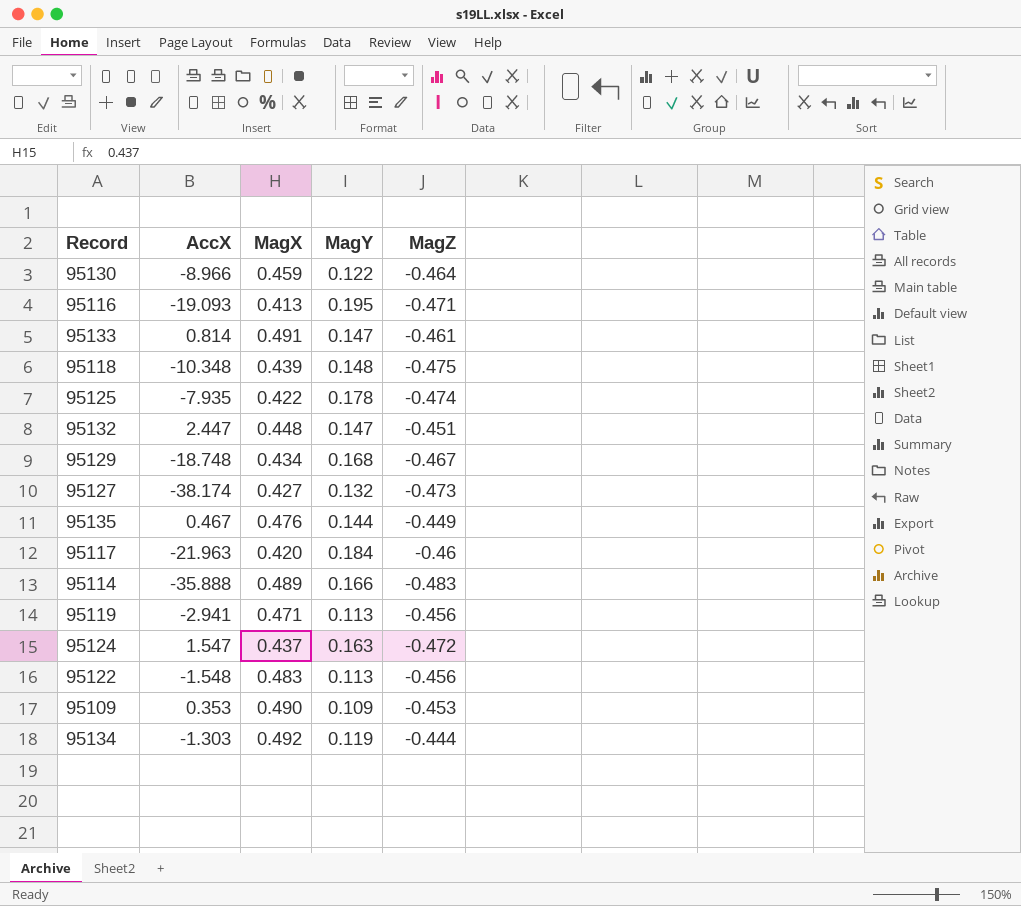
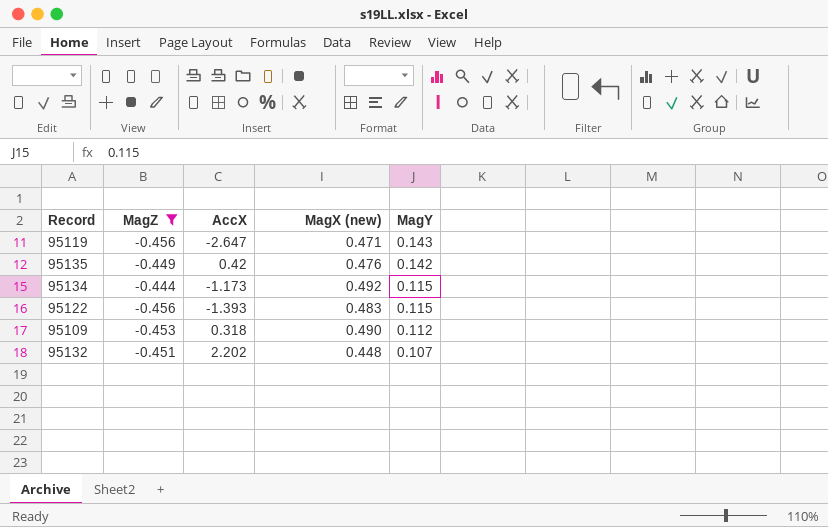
filter: none -> MagZ >= -0.456
row order: none -> MagY descending
column MagZ | position: 5 -> 2
column name: MagX -> MagX (new)
95119 | AccX: -2.941 -> -2.647
95119 | MagY: 0.113 -> 0.143
95135 | AccX: 0.467 -> 0.42
95135 | MagY: 0.144 -> 0.142
95134 | AccX: -1.303 -> -1.173
95134 | MagY: 0.119 -> 0.115
95122 | AccX: -1.548 -> -1.393
95122 | MagY: 0.113 -> 0.115
95109 | AccX: 0.353 -> 0.318
95109 | MagY: 0.109 -> 0.112
95132 | AccX: 2.447 -> 2.202
95132 | MagY: 0.147 -> 0.107

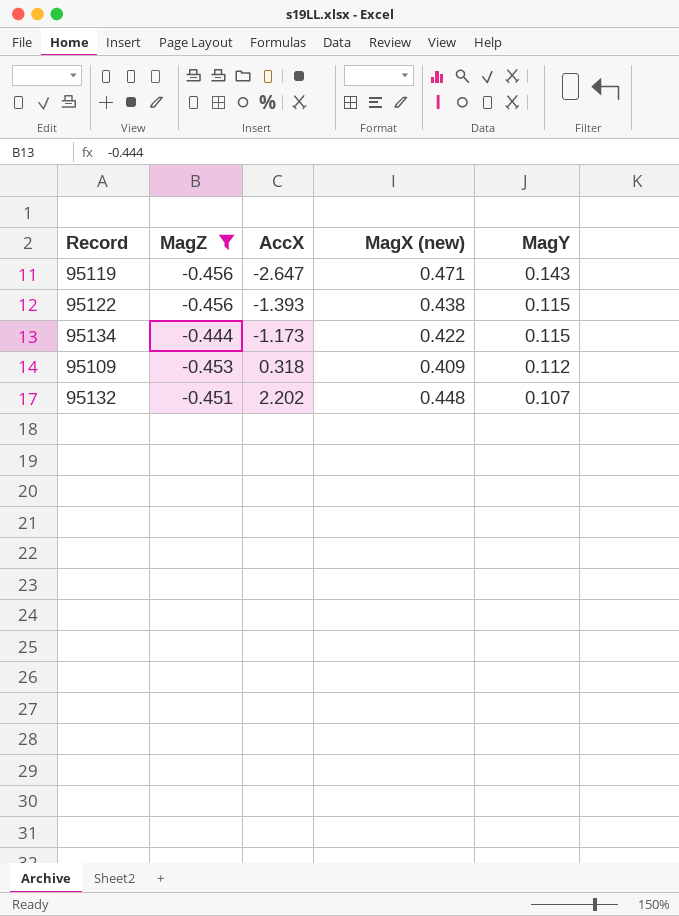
row order: MagY descending -> AccX ascending
row 95135: -0.449 | 0.42 | 0.476 | 0.142 -> none
95122 | MagX (new): 0.483 -> 0.438
95134 | MagX (new): 0.492 -> 0.422
95109 | MagX (new): 0.490 -> 0.409

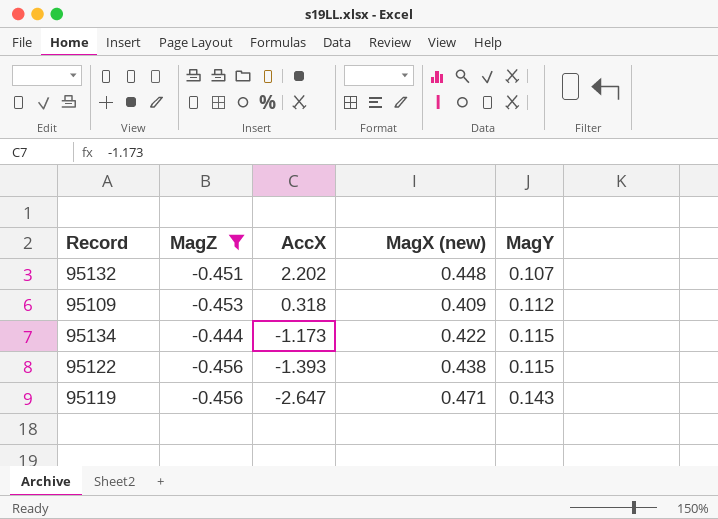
row order: AccX ascending -> AccX descending

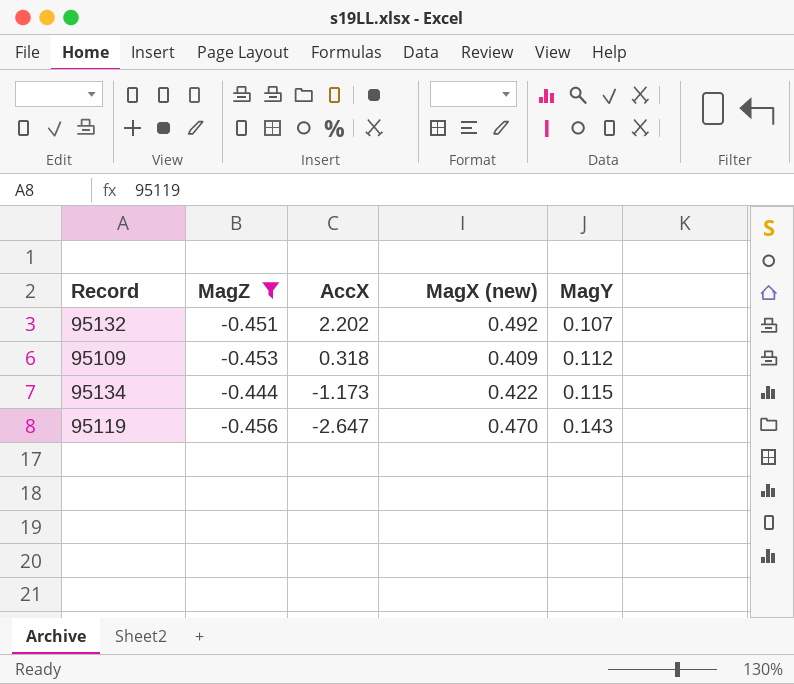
row 95122: -0.456 | -1.393 | 0.438 | 0.115 -> none
95132 | MagX (new): 0.448 -> 0.492
95119 | MagX (new): 0.471 -> 0.470

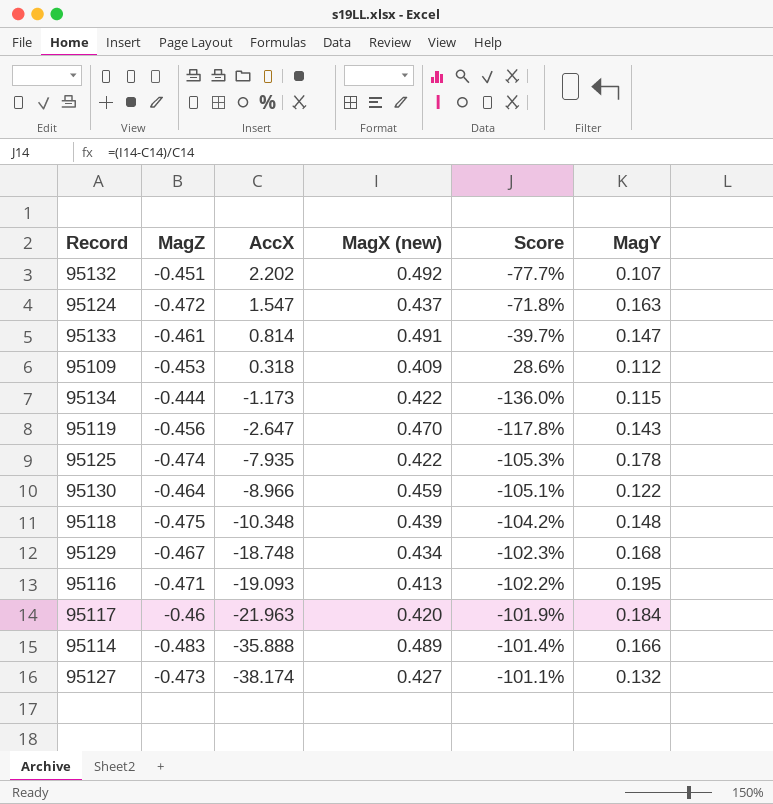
filter: MagZ >= -0.456 -> none
column Score | formula: none -> ([MagX (new)] - [AccX]) / [AccX]

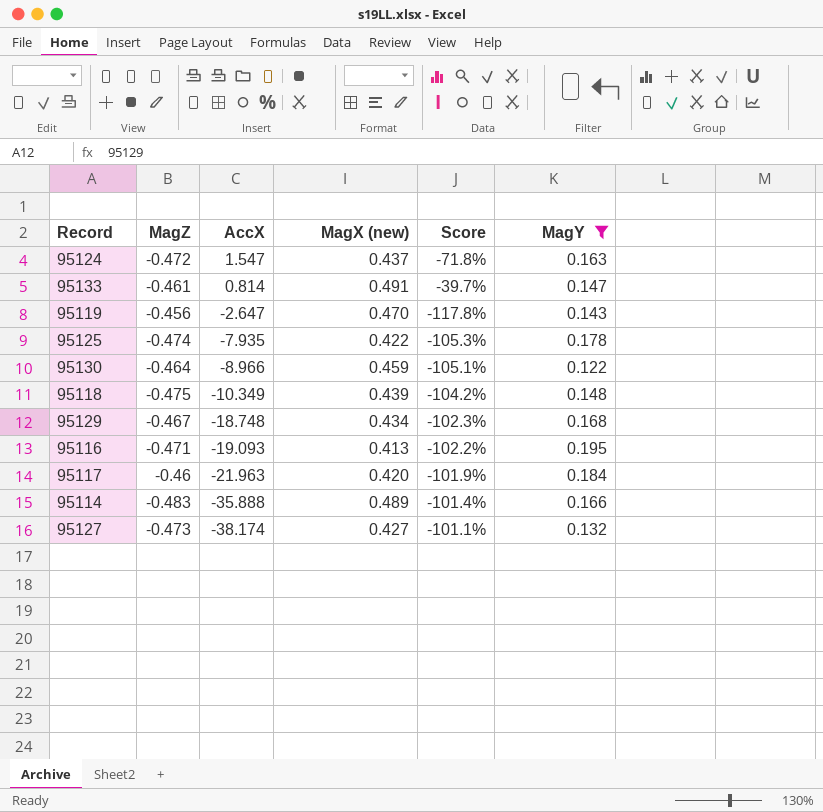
filter: none -> MagY >= 0.122
95118 | AccX: -10.348 -> -10.349

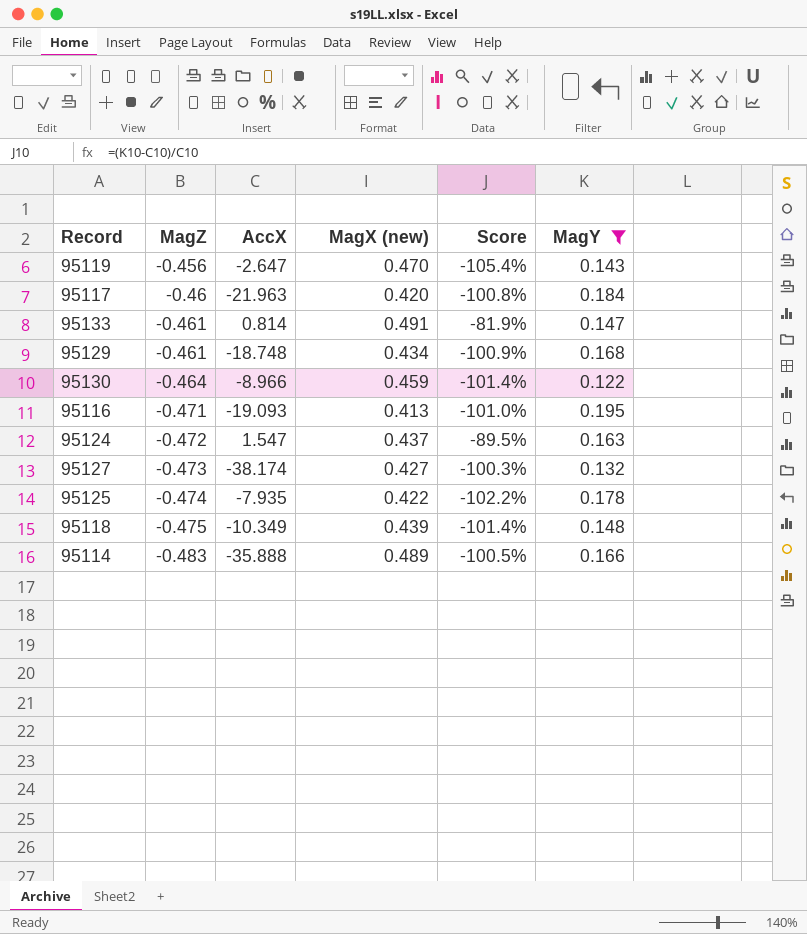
row order: AccX descending -> MagZ descending
column Score | formula: ([MagX (new)] - [AccX]) / [AccX] -> ([MagY] - [AccX]) / [AccX]
95129 | MagZ: -0.467 -> -0.461

